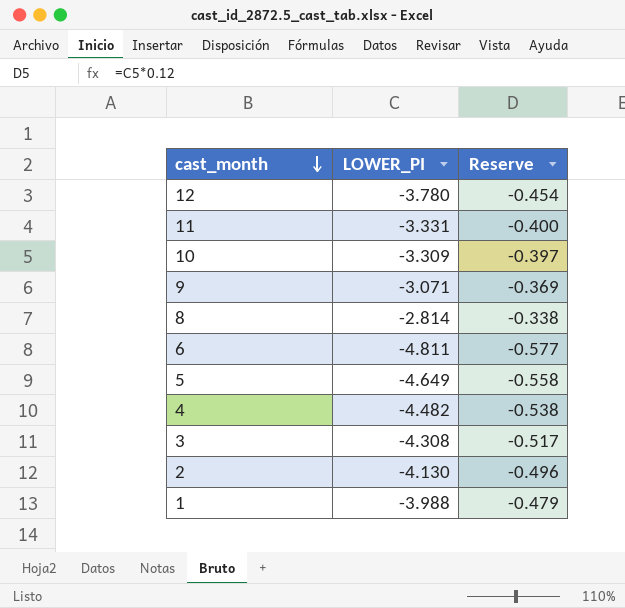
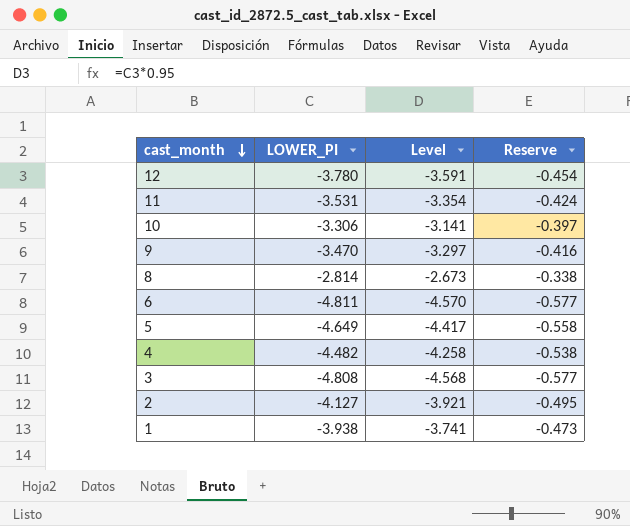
column Level | formula: none -> [LOWER_PI] * 0.95
11 | LOWER_PI: -3.331 -> -3.531
11 | Reserve: -0.400 -> -0.424
10 | LOWER_PI: -3.309 -> -3.306
9 | LOWER_PI: -3.071 -> -3.470
9 | Reserve: -0.369 -> -0.416
3 | LOWER_PI: -4.308 -> -4.808
3 | Reserve: -0.517 -> -0.577
2 | LOWER_PI: -4.130 -> -4.127
2 | Reserve: -0.496 -> -0.495
1 | LOWER_PI: -3.988 -> -3.938
1 | Reserve: -0.479 -> -0.473

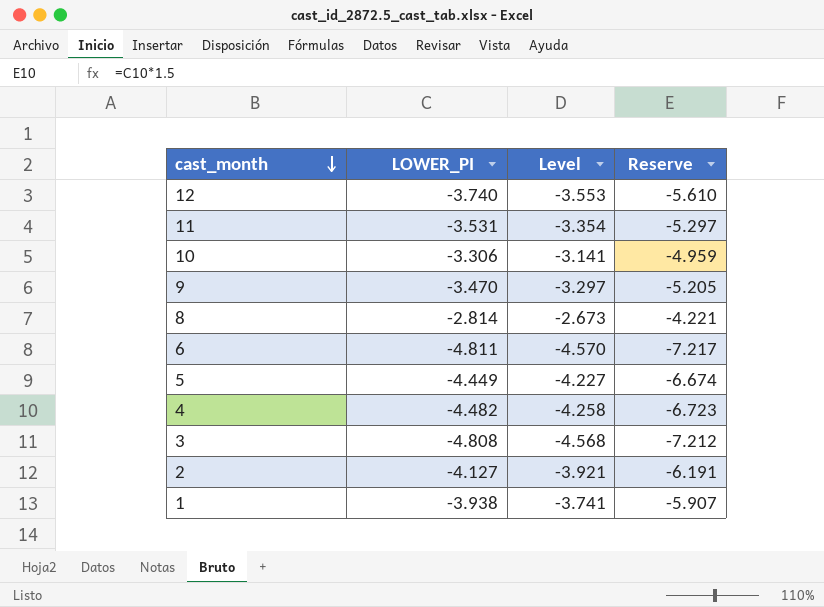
column Reserve | formula: [LOWER_PI] * 0.12 -> [LOWER_PI] * 1.5
12 | LOWER_PI: -3.780 -> -3.740
12 | Level: -3.591 -> -3.553
5 | LOWER_PI: -4.649 -> -4.449
5 | Level: -4.417 -> -4.227

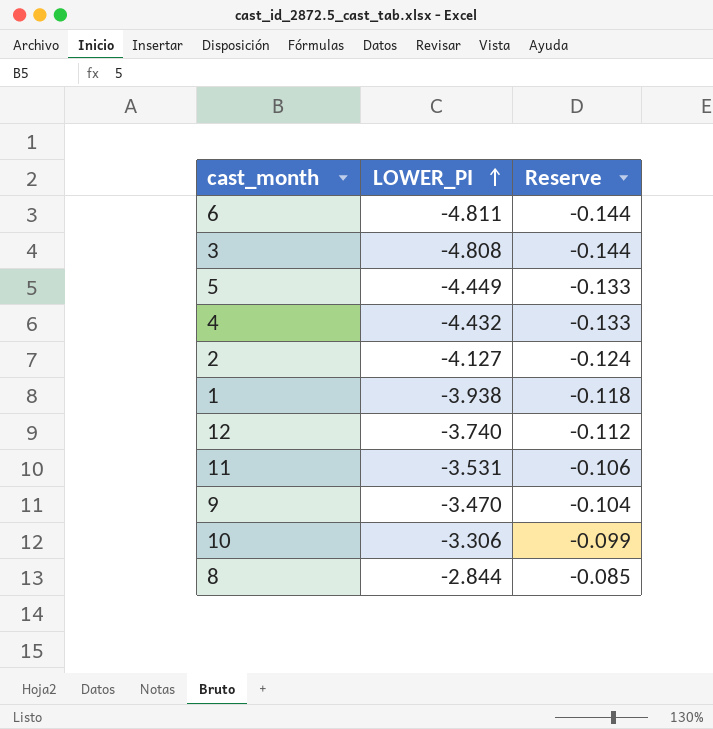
row order: cast_month descending -> LOWER_PI ascending
column Level | formula: [LOWER_PI] * 0.95 -> none
column Reserve | formula: [LOWER_PI] * 1.5 -> [LOWER_PI] * 0.03
4 | LOWER_PI: -4.482 -> -4.432
8 | LOWER_PI: -2.814 -> -2.844

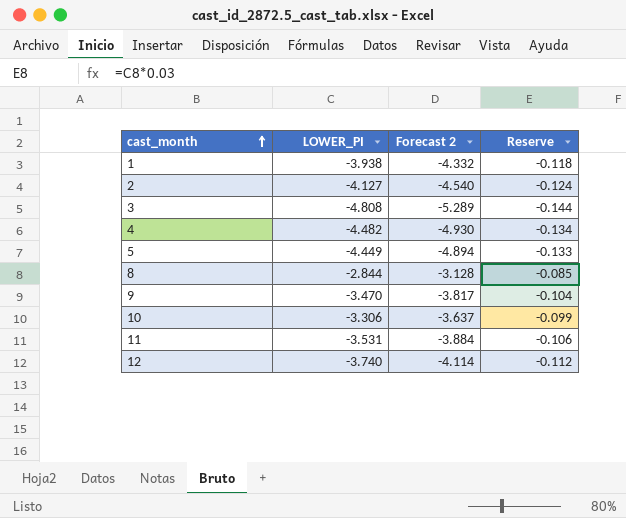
row order: LOWER_PI ascending -> cast_month ascending
column Forecast 2 | formula: none -> [LOWER_PI] * 1.1
row 6: -4.811 | -0.144 -> none
4 | LOWER_PI: -4.432 -> -4.482
4 | Reserve: -0.133 -> -0.134

